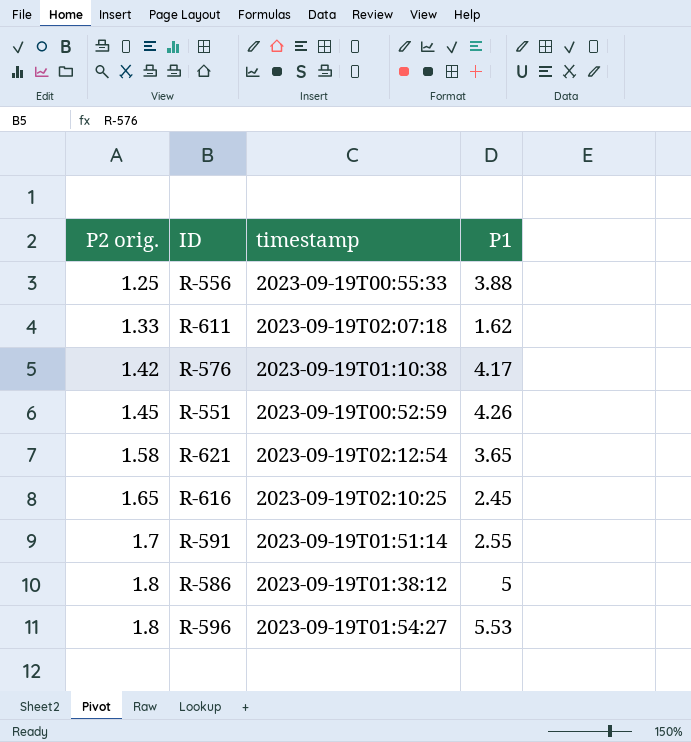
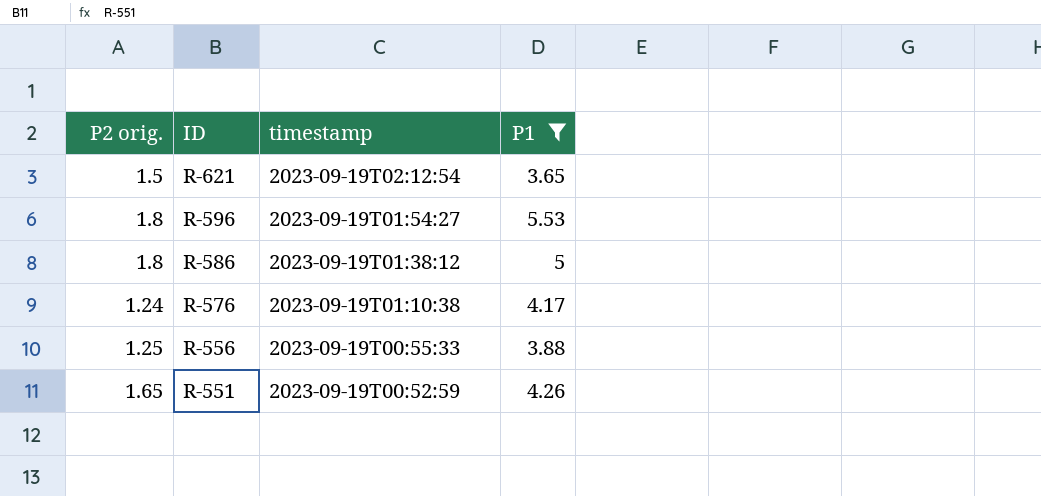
filter: none -> P1 >= 3.65
row order: P2 orig. ascending -> ID descending
R-621 | P2 orig.: 1.58 -> 1.5
R-576 | P2 orig.: 1.42 -> 1.24
R-551 | P2 orig.: 1.45 -> 1.65

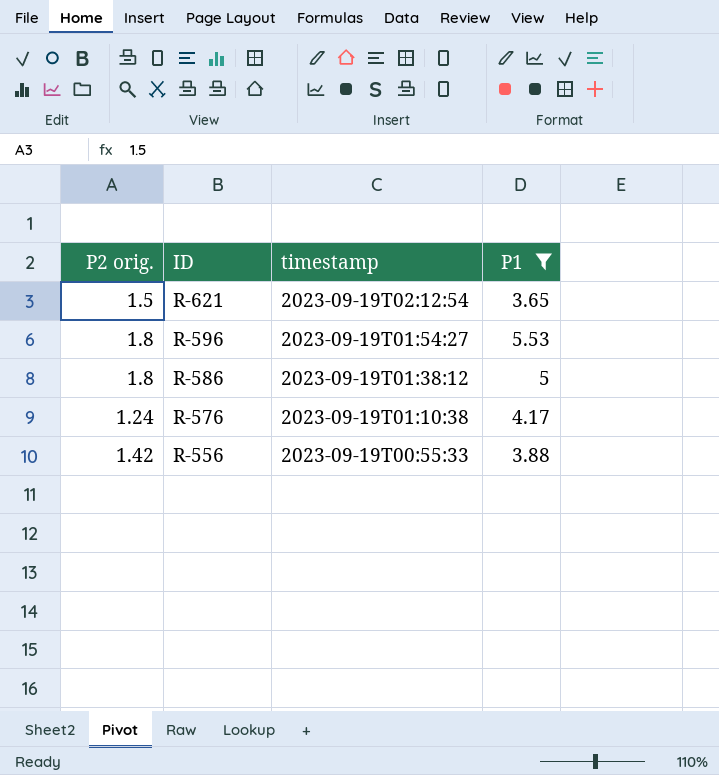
row R-551: 1.65 | 2023-09-19T00:52:59 | 4.26 -> none
R-556 | P2 orig.: 1.25 -> 1.42

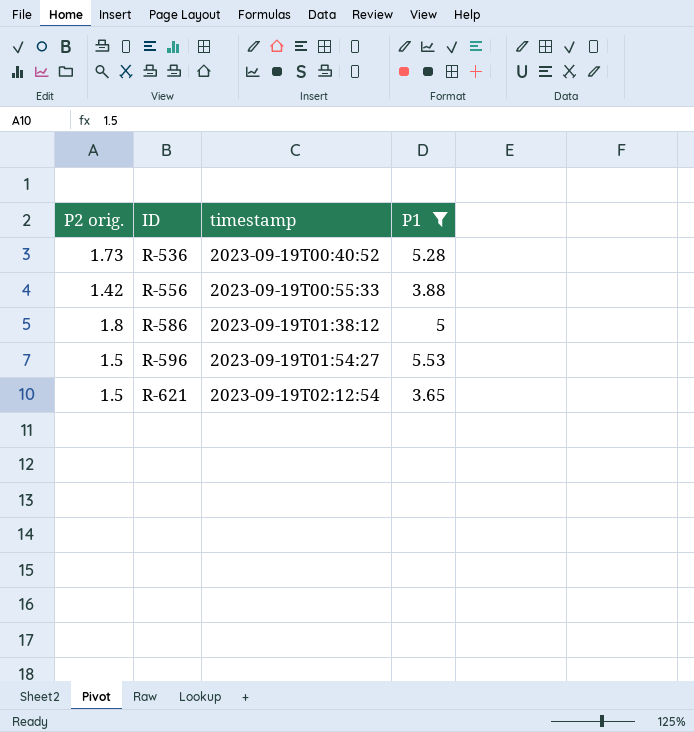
row order: ID descending -> ID ascending
row R-576: 1.24 | 2023-09-19T01:10:38 | 4.17 -> none
row R-536: none -> 1.73 | 2023-09-19T00:40:52 | 5.28
R-596 | P2 orig.: 1.8 -> 1.5

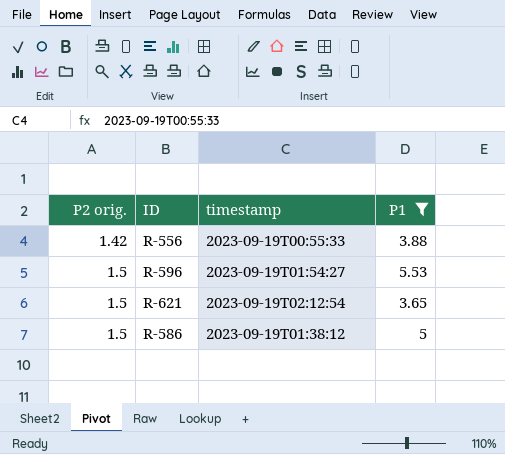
row order: ID ascending -> P2 orig. ascending
row R-536: 1.73 | 2023-09-19T00:40:52 | 5.28 -> none
R-586 | P2 orig.: 1.8 -> 1.5

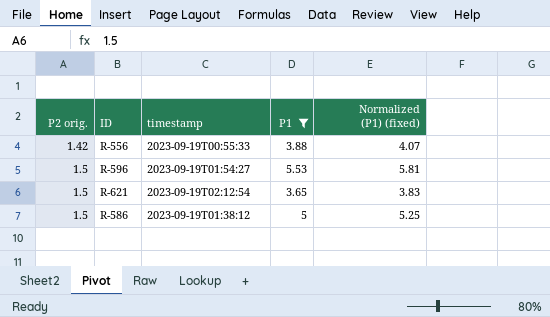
column Normalized (P1) (fixed) | formula: none -> [P1] * 1.05

